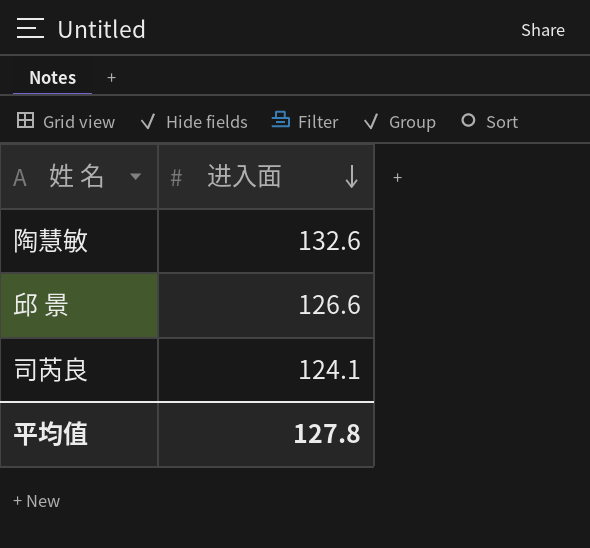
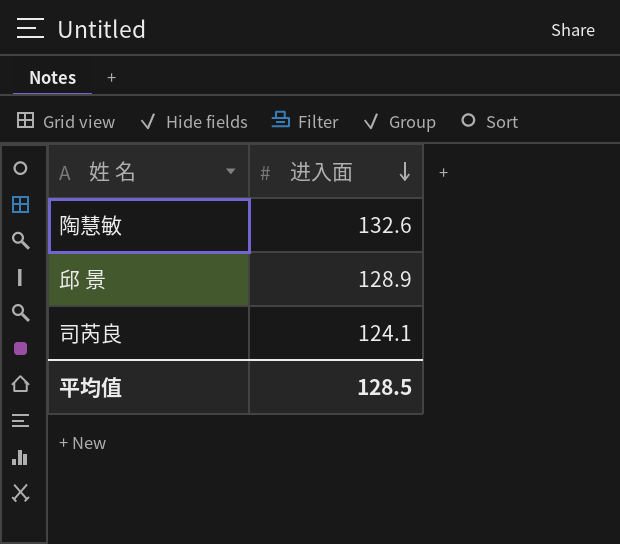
邱 景 | 进入面: 126.6 -> 128.9
平均值 | 进入面: 127.8 -> 128.5

